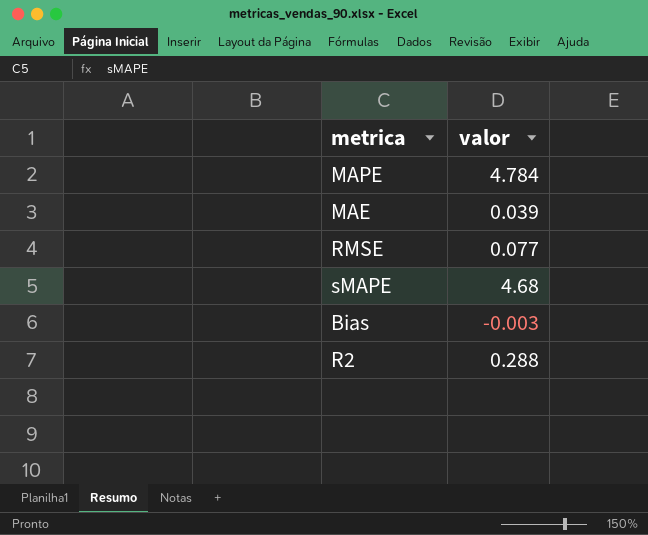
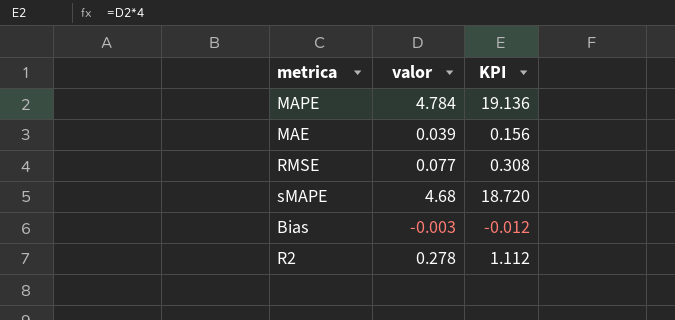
column KPI | formula: none -> [valor] * 4
R2 | valor: 0.288 -> 0.278

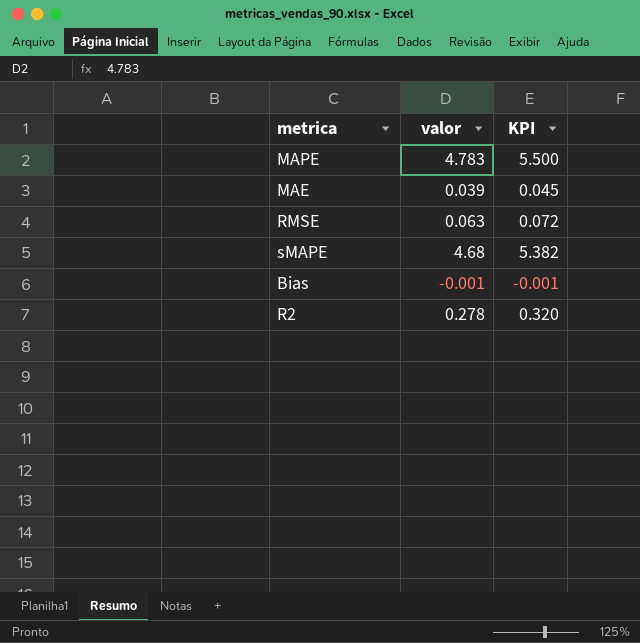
column KPI | formula: [valor] * 4 -> [valor] * 1.15
MAPE | valor: 4.784 -> 4.783
RMSE | valor: 0.077 -> 0.063
Bias | valor: -0.003 -> -0.001

